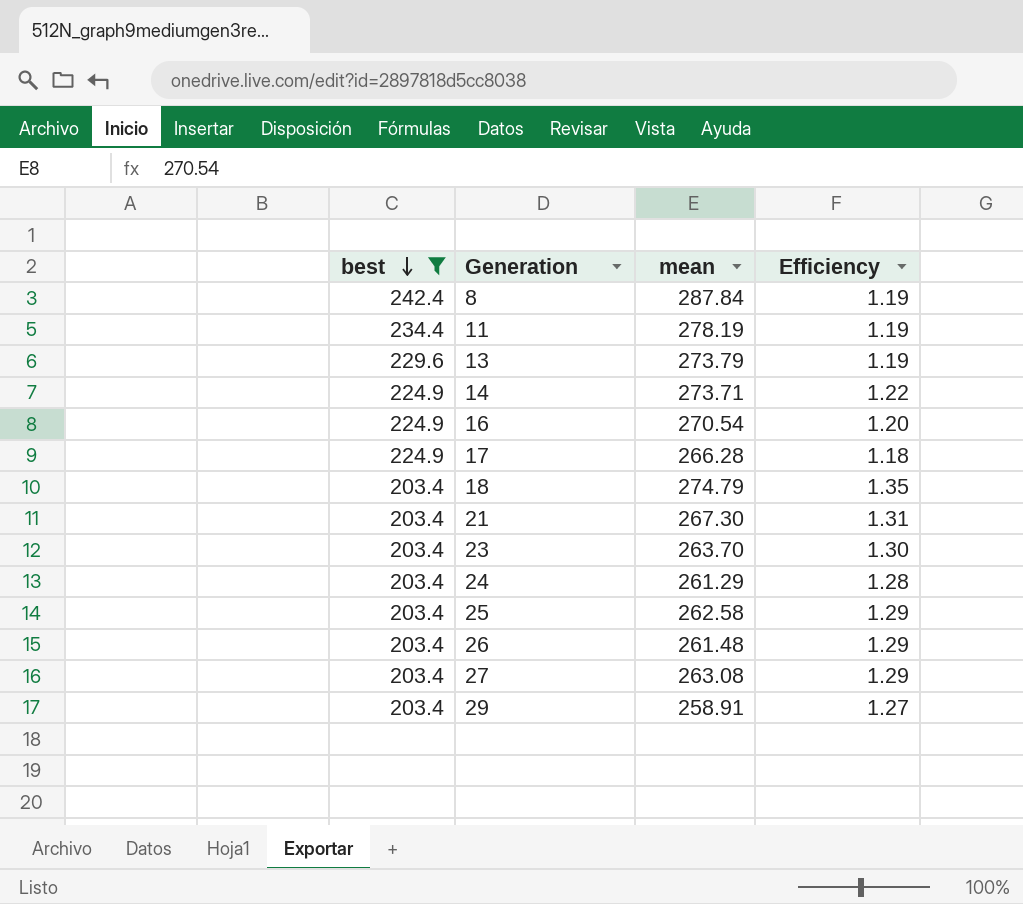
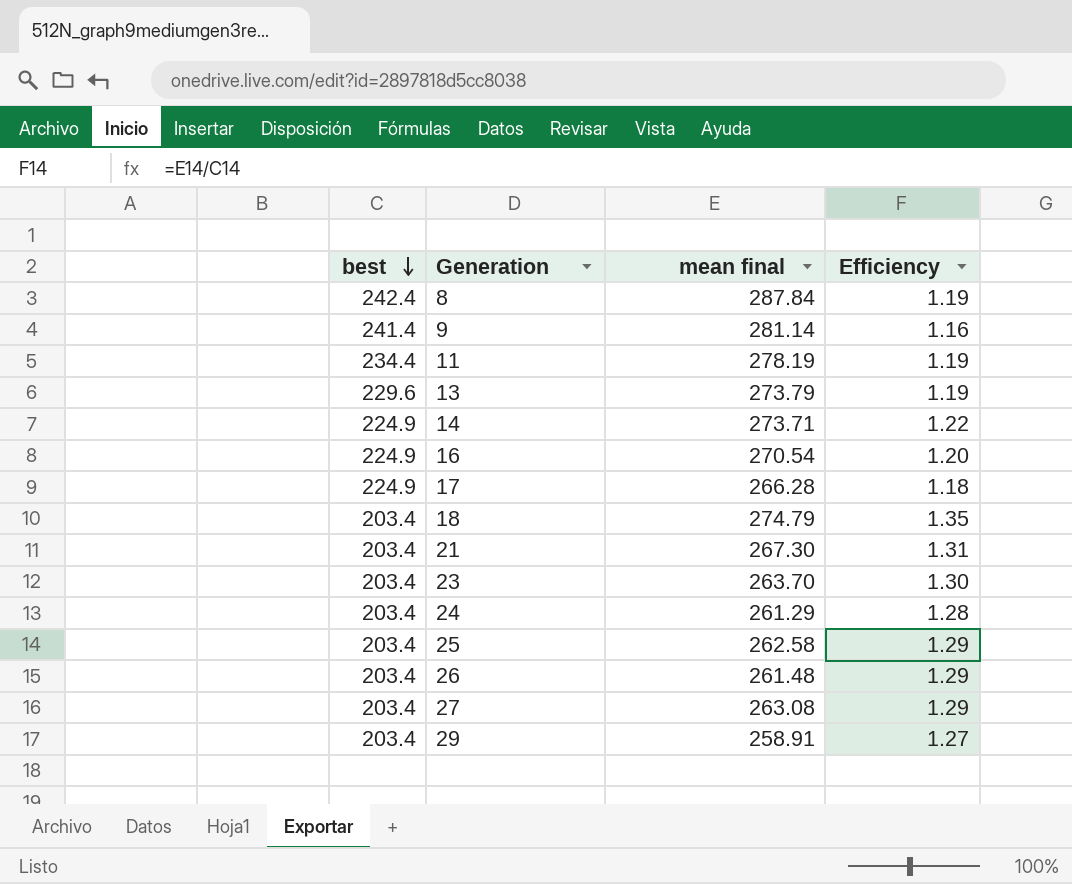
filter: best != 241.4 -> none
column name: mean -> mean final

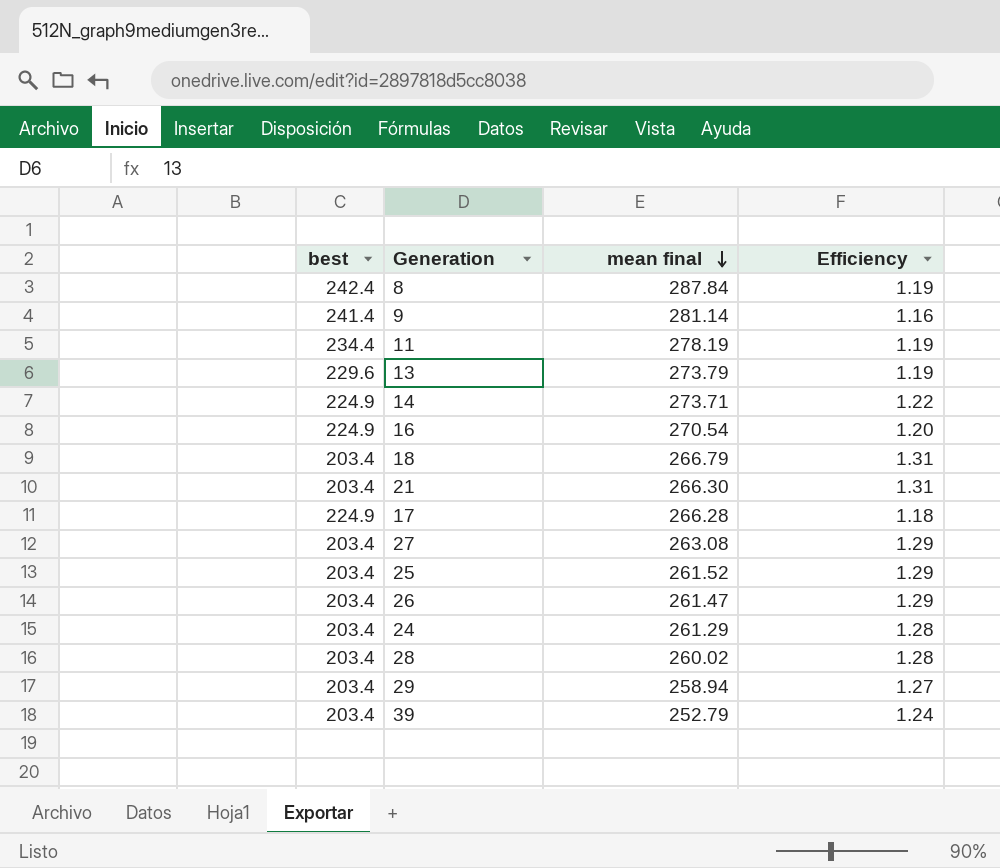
row order: best descending -> mean final descending
row 23: 203.4 | 263.70 | 1.30 -> none
18 | mean final: 274.79 -> 266.79
18 | Efficiency: 1.35 -> 1.31
21 | mean final: 267.30 -> 266.30
25 | mean final: 262.58 -> 261.52
26 | mean final: 261.48 -> 261.47
row 28: none -> 203.4 | 260.02 | 1.28
29 | mean final: 258.91 -> 258.94
row 39: none -> 203.4 | 252.79 | 1.24

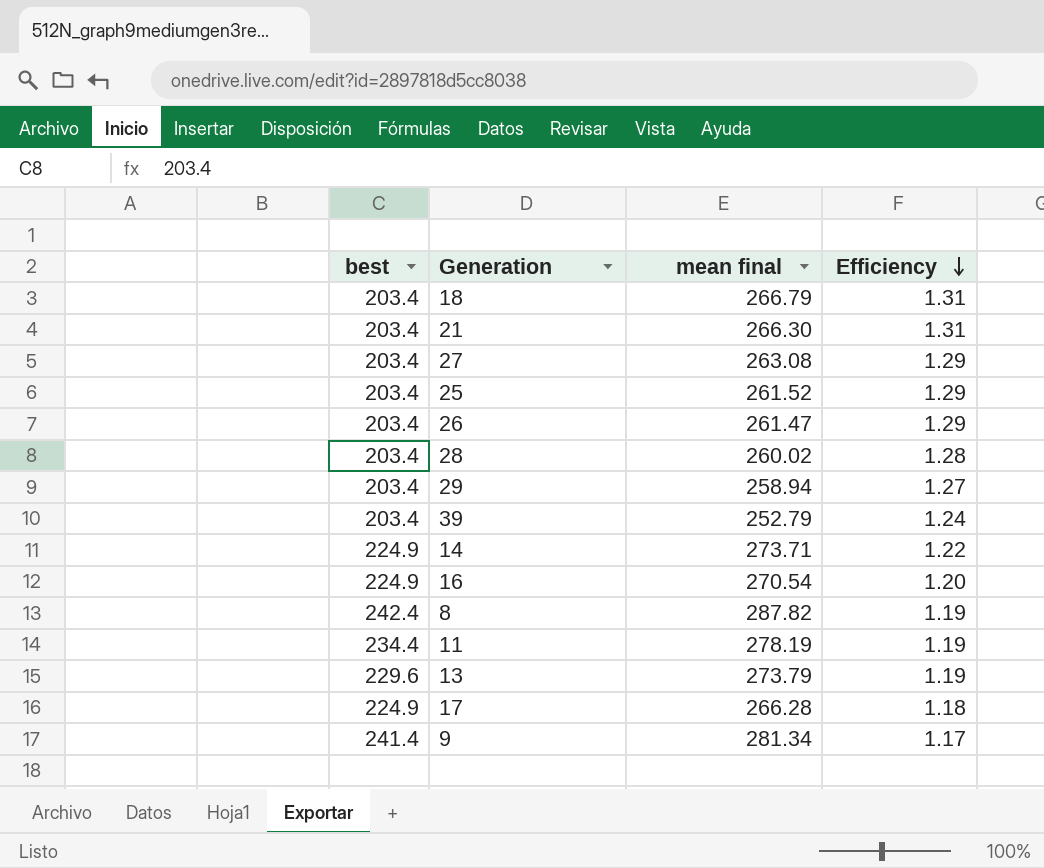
row order: mean final descending -> Efficiency descending
row 24: 203.4 | 261.29 | 1.28 -> none
8 | mean final: 287.84 -> 287.82
9 | mean final: 281.14 -> 281.34
9 | Efficiency: 1.16 -> 1.17

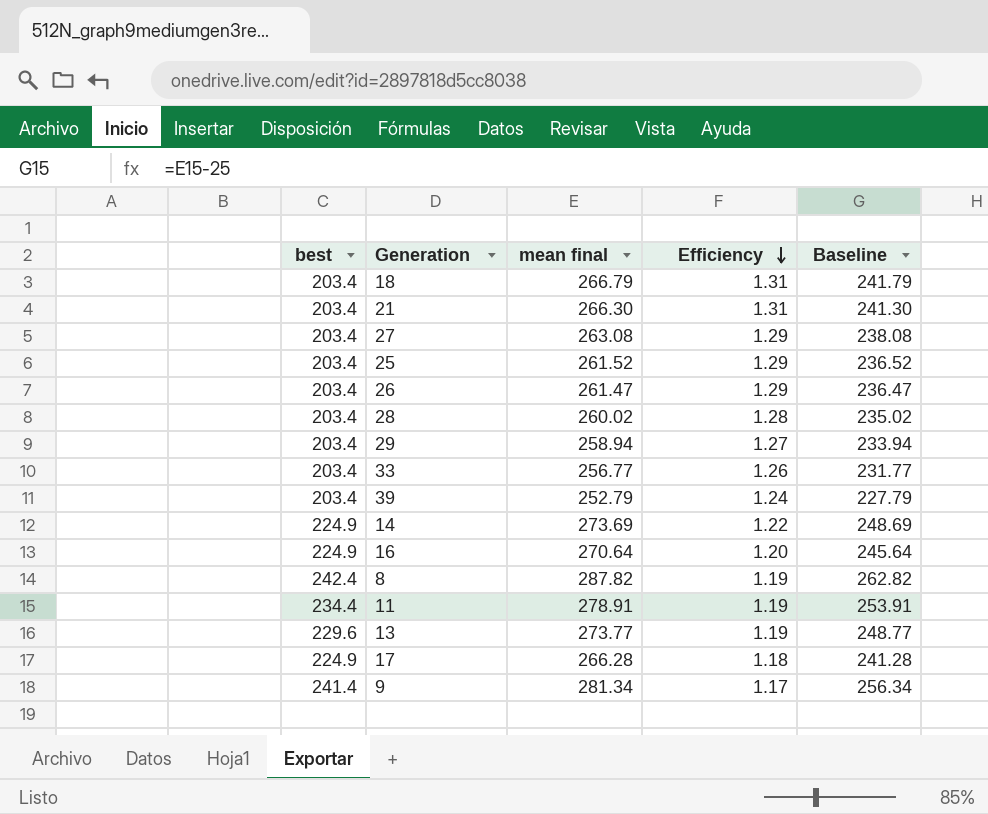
column Baseline | formula: none -> [mean final] - 25
row 33: none -> 203.4 | 256.77 | 1.26 | 231.77
14 | mean final: 273.71 -> 273.69
16 | mean final: 270.54 -> 270.64
11 | mean final: 278.19 -> 278.91
13 | mean final: 273.79 -> 273.77

